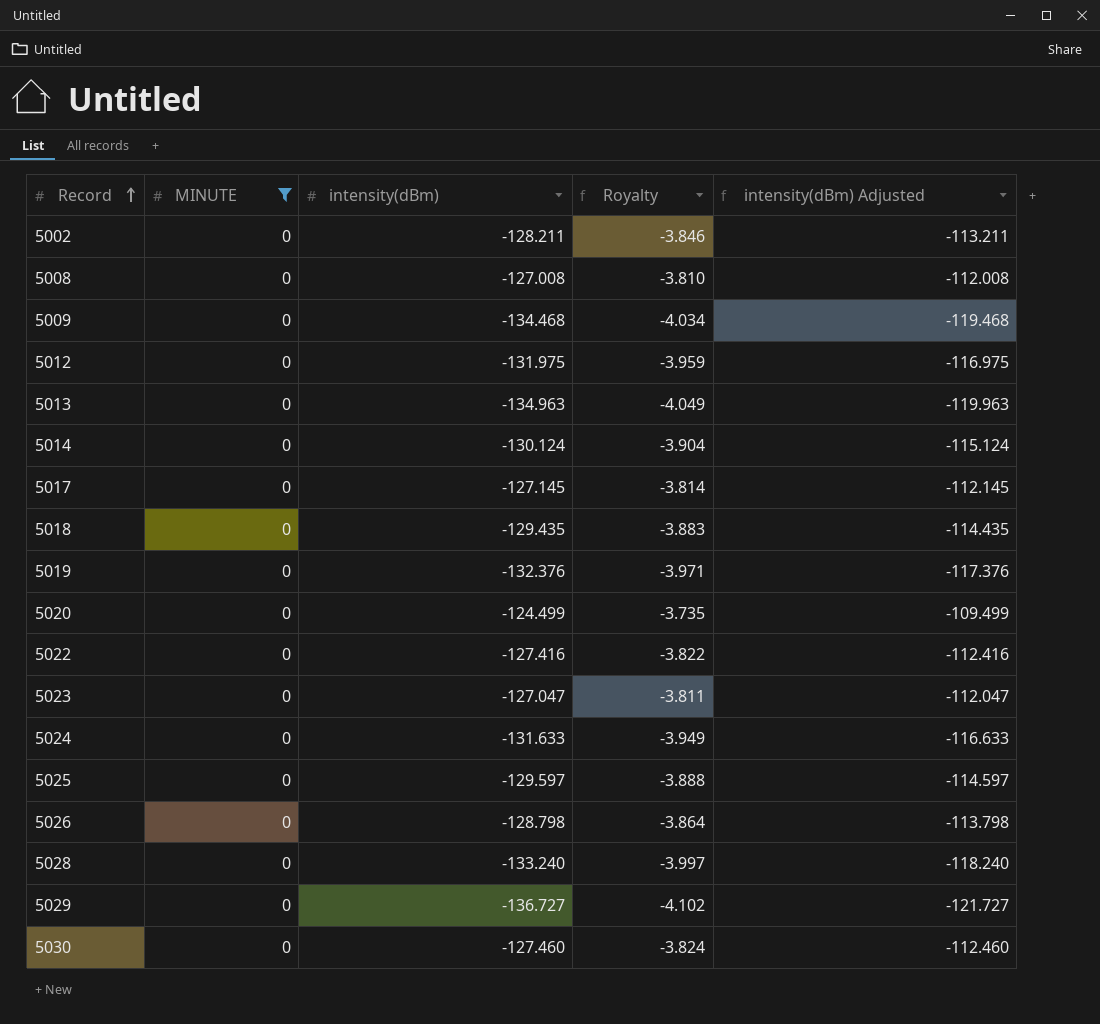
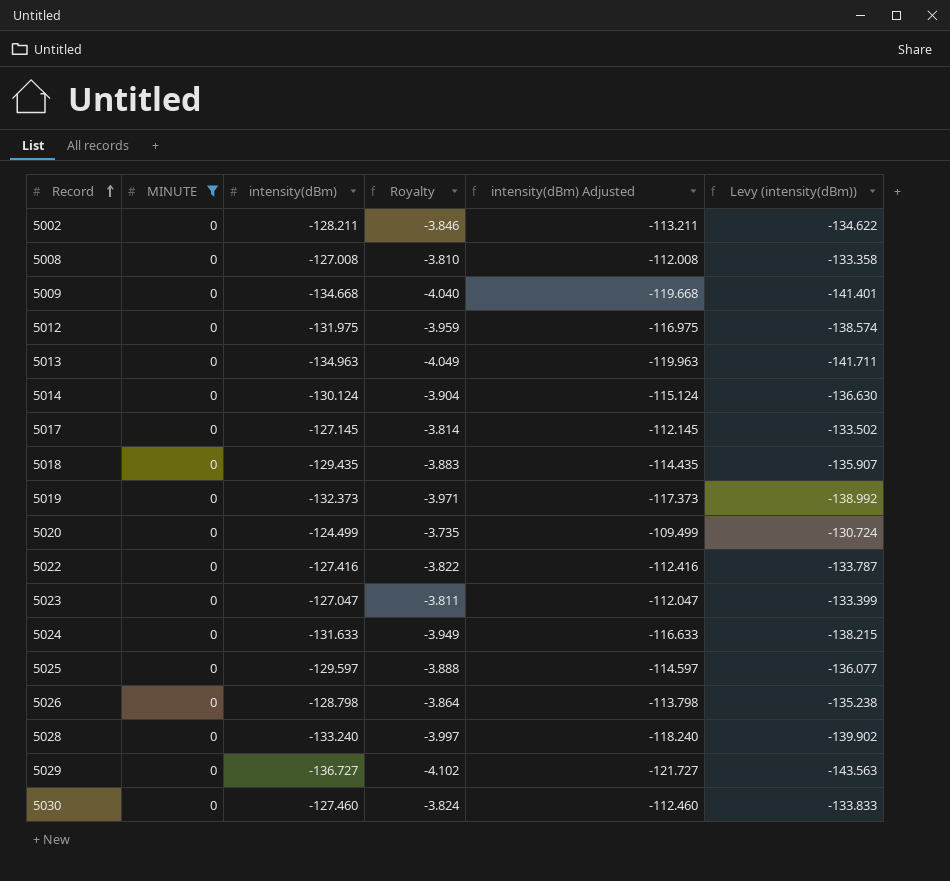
column Levy (intensity(dBm)) | formula: none -> [intensity(dBm)] * 1.05
5009 | intensity(dBm): -134.468 -> -134.668
5009 | Royalty: -4.034 -> -4.040
5009 | intensity(dBm) Adjusted: -119.468 -> -119.668
5019 | intensity(dBm): -132.376 -> -132.373
5019 | intensity(dBm) Adjusted: -117.376 -> -117.373

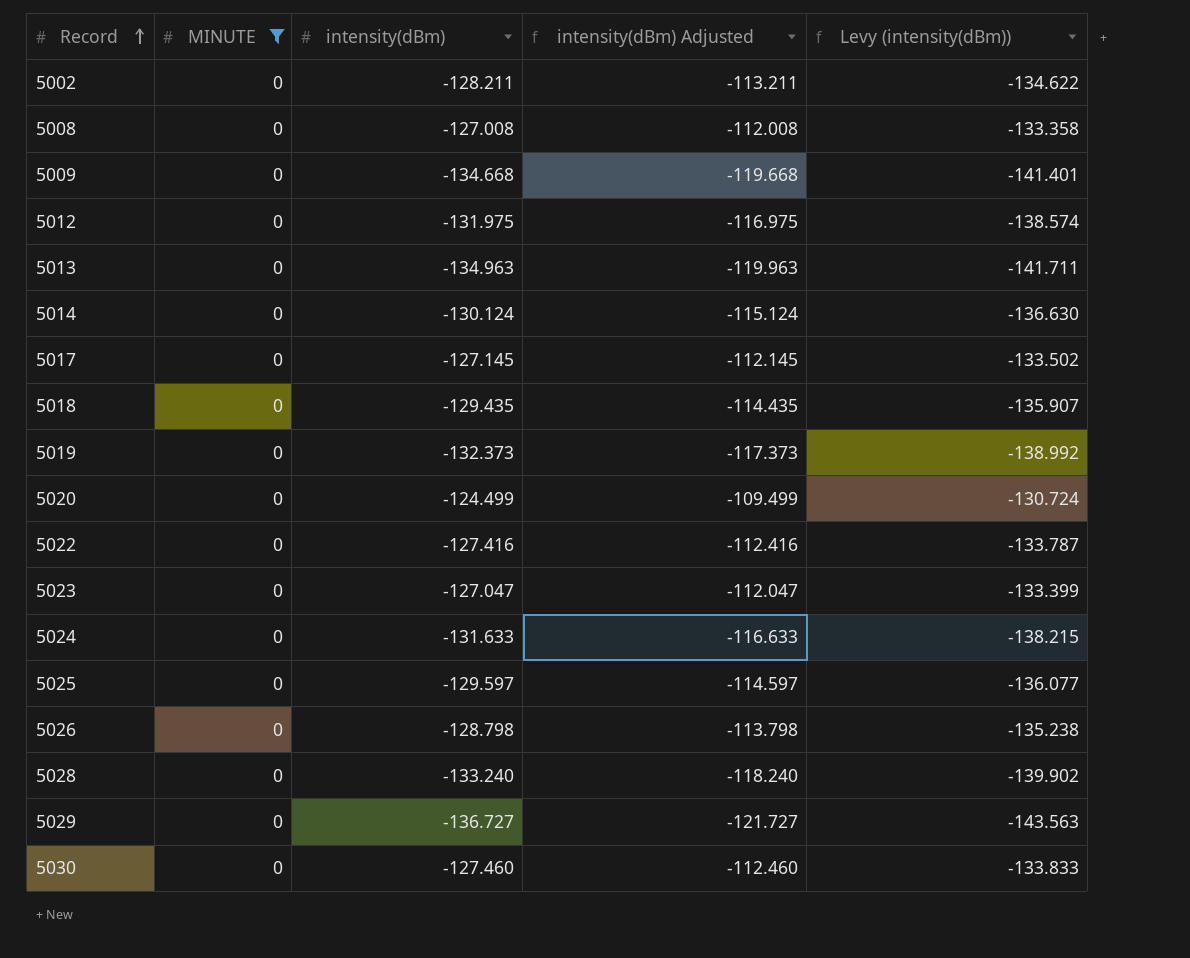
column Royalty | formula: [intensity(dBm)] * 0.03 -> none

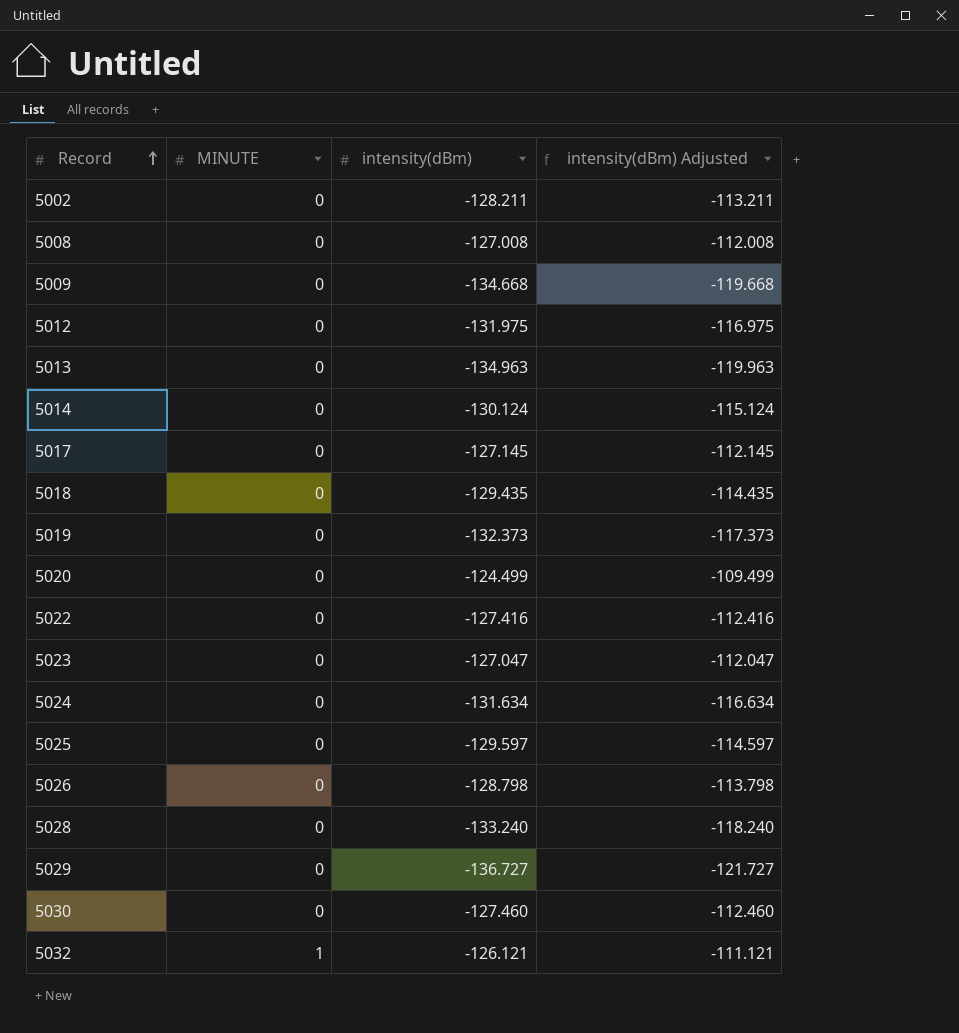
filter: MINUTE = 0 -> none
column Levy (intensity(dBm)) | formula: [intensity(dBm)] * 1.05 -> none
5024 | intensity(dBm): -131.633 -> -131.634
5024 | intensity(dBm) Adjusted: -116.633 -> -116.634

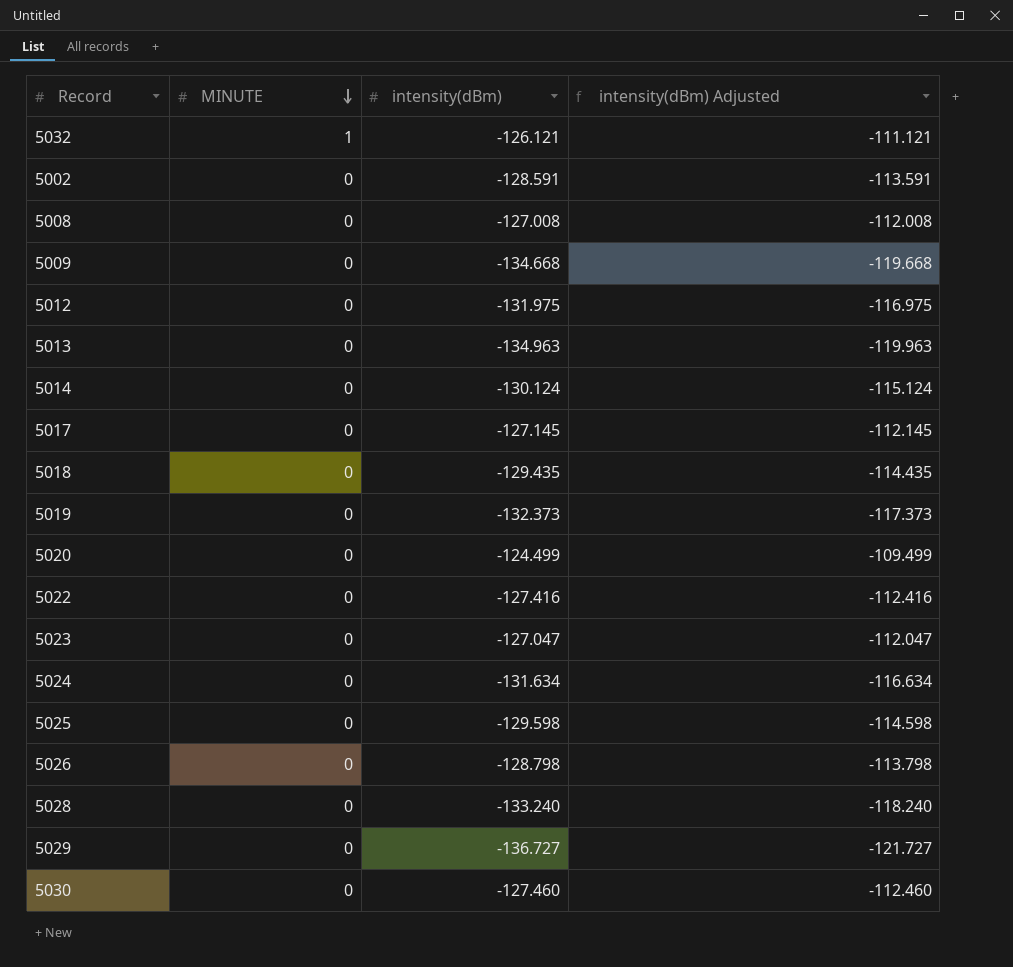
row order: Record ascending -> MINUTE descending
5002 | intensity(dBm): -128.211 -> -128.591
5002 | intensity(dBm) Adjusted: -113.211 -> -113.591
5025 | intensity(dBm): -129.597 -> -129.598
5025 | intensity(dBm) Adjusted: -114.597 -> -114.598

